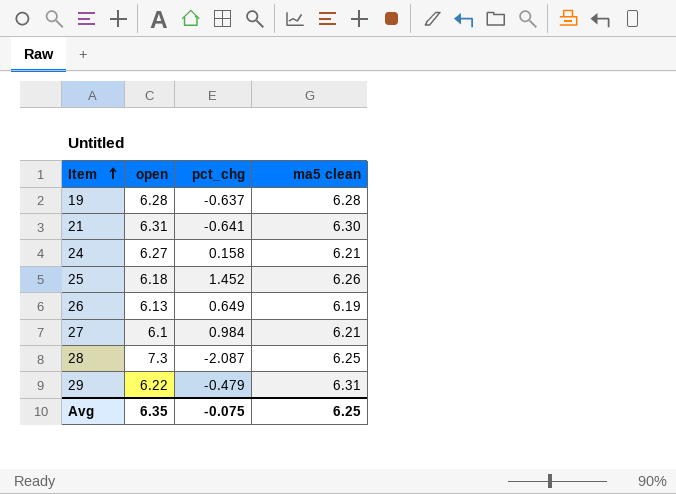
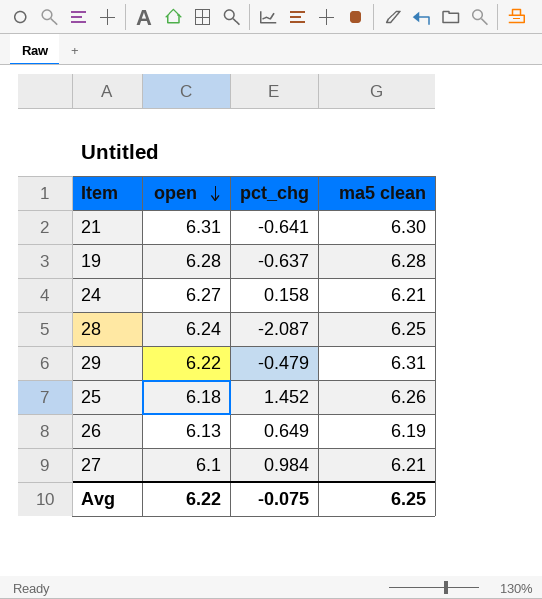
row order: Item ascending -> open descending
28 | open: 7.3 -> 6.24
Avg | open: 6.35 -> 6.22

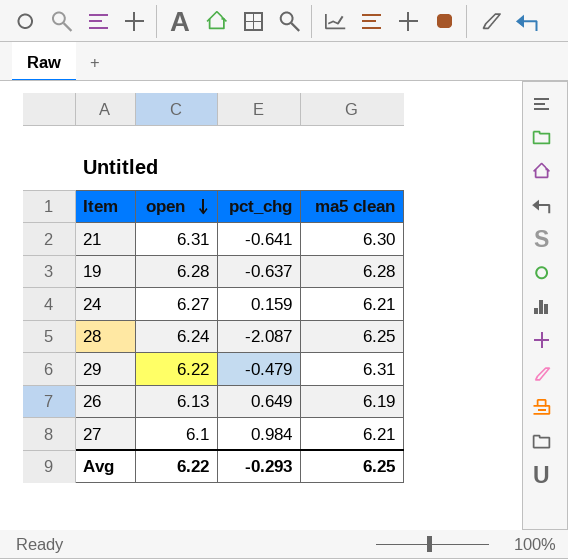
row 25: 6.18 | 1.452 | 6.26 -> none
24 | pct_chg: 0.158 -> 0.159
Avg | pct_chg: -0.075 -> -0.293

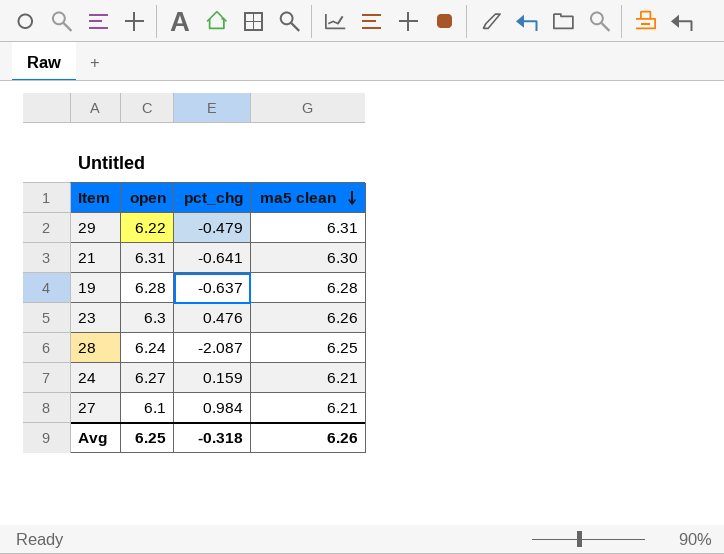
row order: open descending -> ma5 clean descending
row 26: 6.13 | 0.649 | 6.19 -> none
row 23: none -> 6.3 | 0.476 | 6.26
Avg | open: 6.22 -> 6.25
Avg | pct_chg: -0.293 -> -0.318
Avg | ma5 clean: 6.25 -> 6.26

